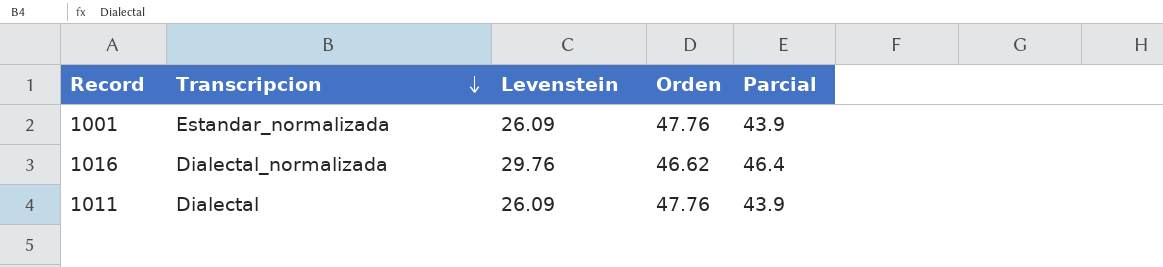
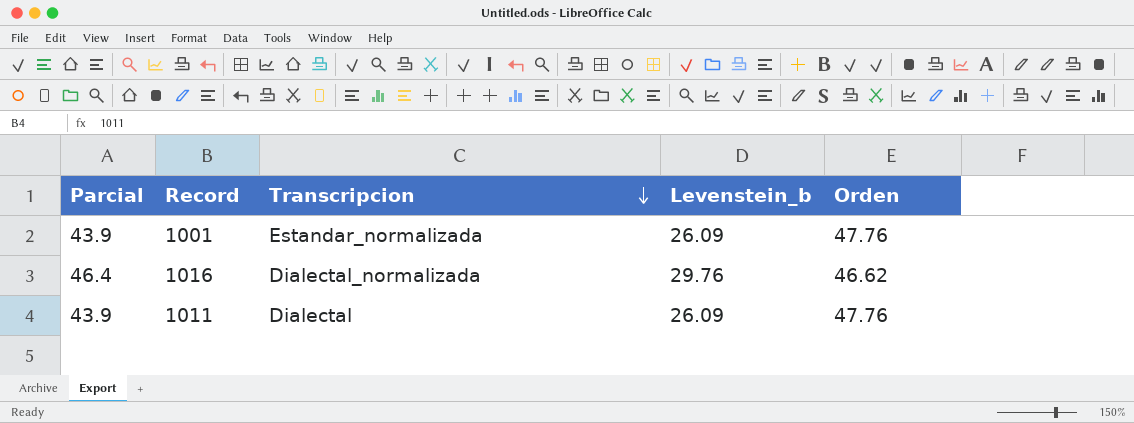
column Parcial | position: 5 -> 1
column name: Levenstein -> Levenstein_b

